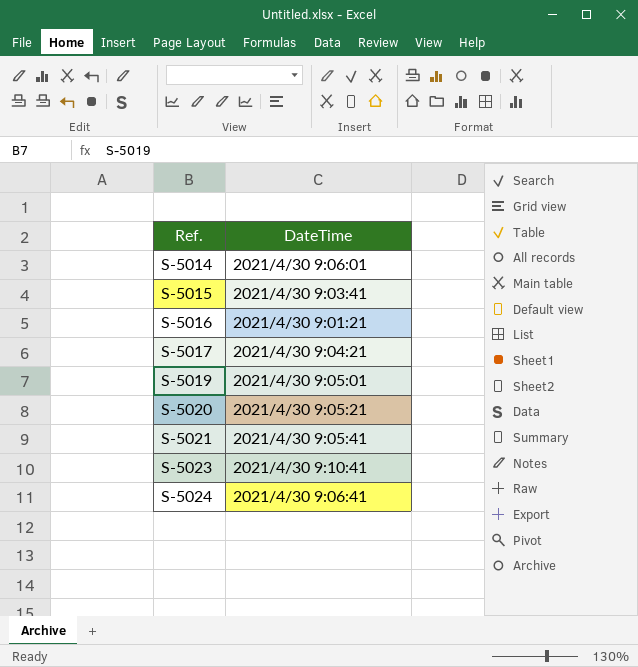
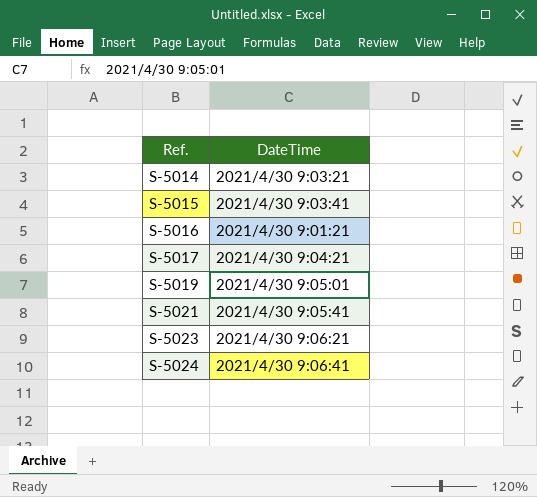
row S-5020: 2021/4/30 9:05:21 -> none
S-5014 | DateTime: 2021/4/30 9:06:01 -> 2021/4/30 9:03:21
S-5023 | DateTime: 2021/4/30 9:10:41 -> 2021/4/30 9:06:21

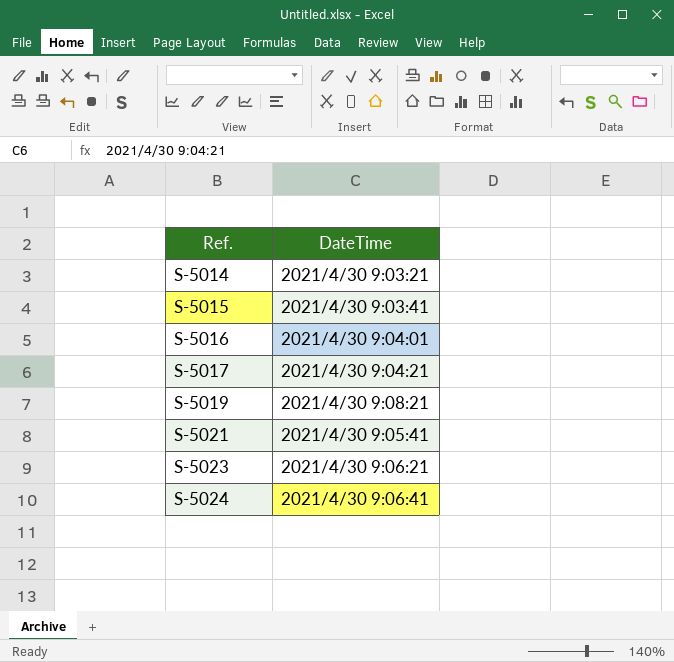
S-5016 | DateTime: 2021/4/30 9:01:21 -> 2021/4/30 9:04:01
S-5019 | DateTime: 2021/4/30 9:05:01 -> 2021/4/30 9:08:21

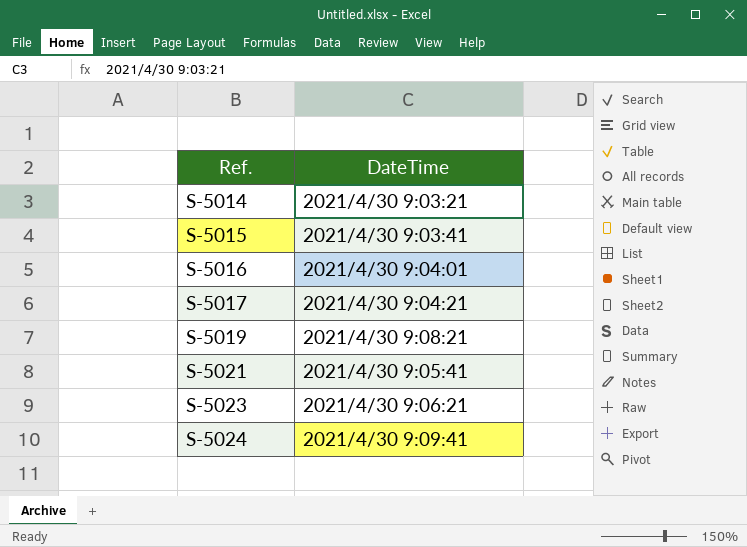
S-5024 | DateTime: 2021/4/30 9:06:41 -> 2021/4/30 9:09:41

